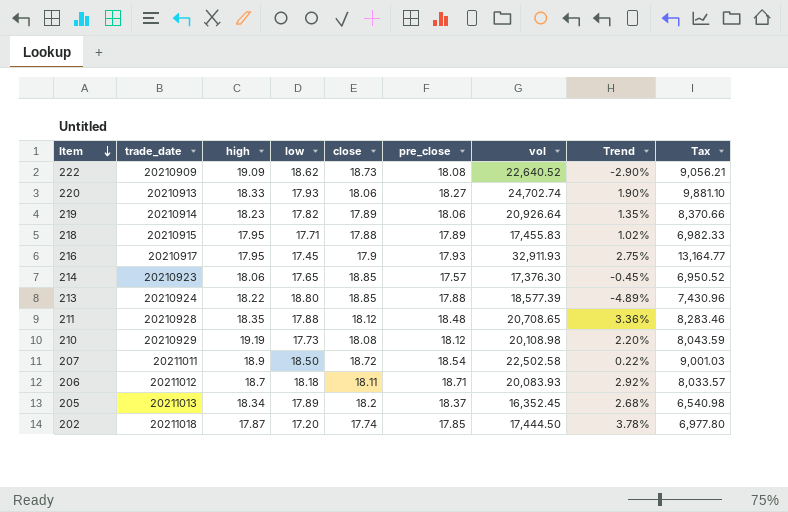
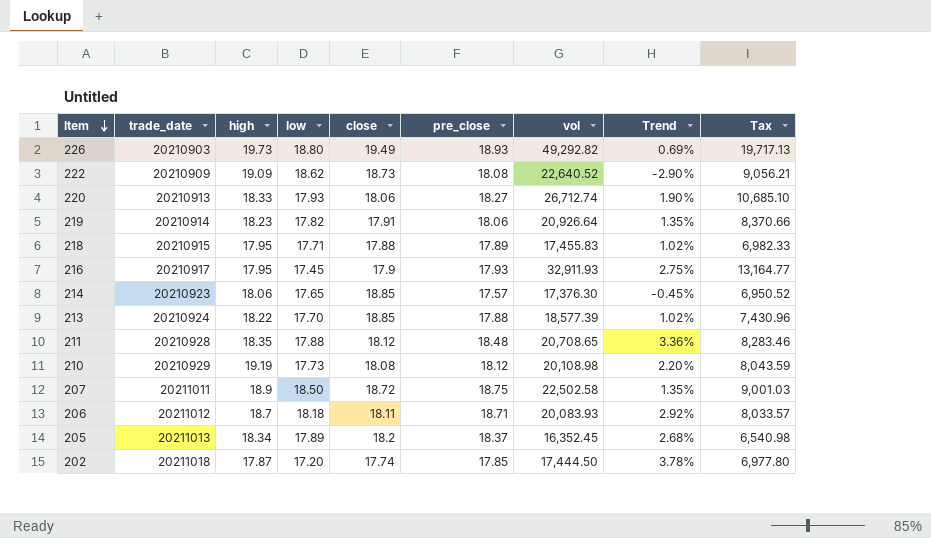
row 226: none -> 20210903 | 19.73 | 18.80 | 19.49 | 18.93 | 49,292.82 | 0.69% | 19,717.13
220 | vol: 24,702.74 -> 26,712.74
220 | Tax: 9,881.10 -> 10,685.10
219 | close: 17.89 -> 17.91
213 | low: 18.80 -> 17.70
213 | Trend: -4.89% -> 1.02%
207 | pre_close: 18.54 -> 18.75
207 | Trend: 0.22% -> 1.35%

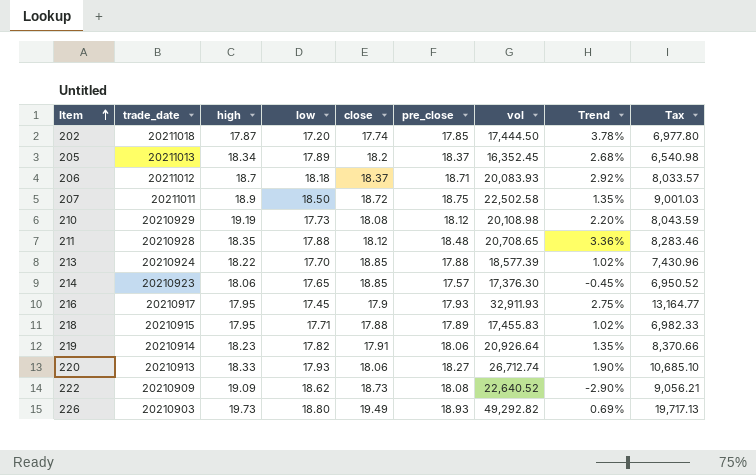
row order: Item descending -> Item ascending
206 | close: 18.11 -> 18.37

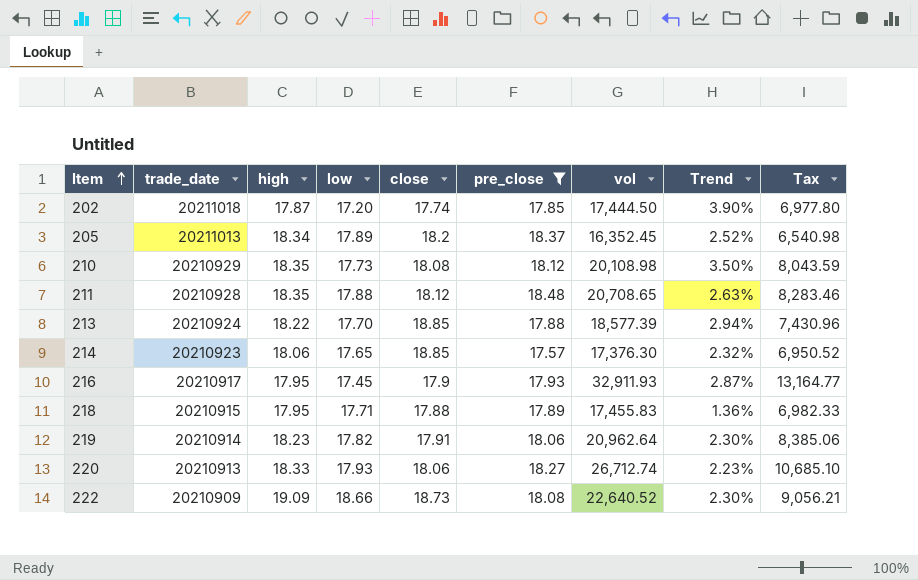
filter: none -> pre_close <= 18.48
column Trend | formula: ([pre_close] - [low]) / [low] -> ([high] - [low]) / [low]
210 | high: 19.19 -> 18.35
219 | vol: 20,926.64 -> 20,962.64
219 | Tax: 8,370.66 -> 8,385.06
222 | low: 18.62 -> 18.66

